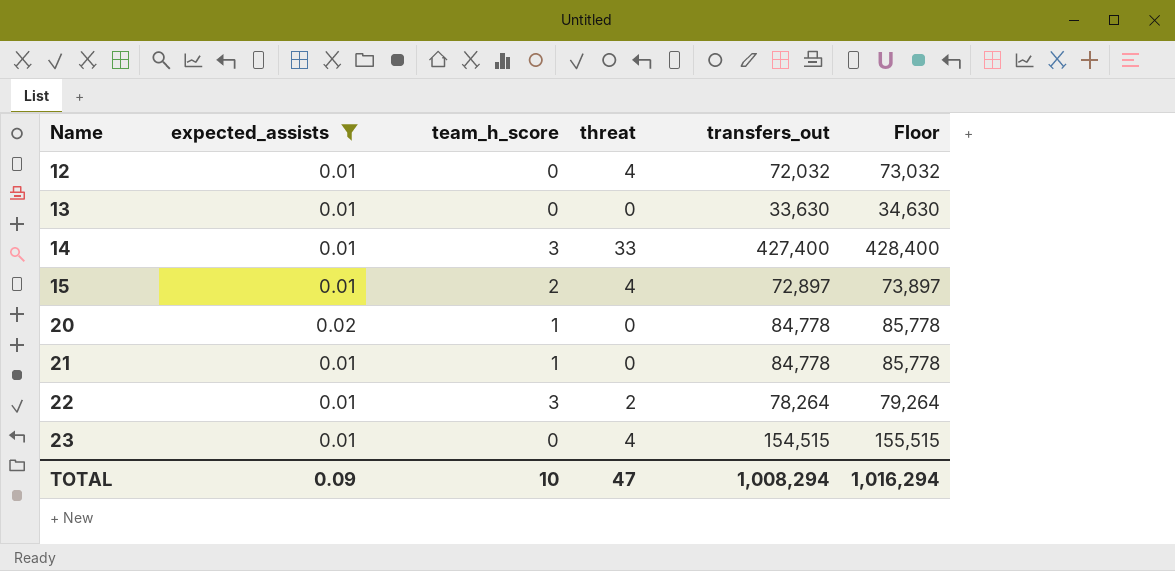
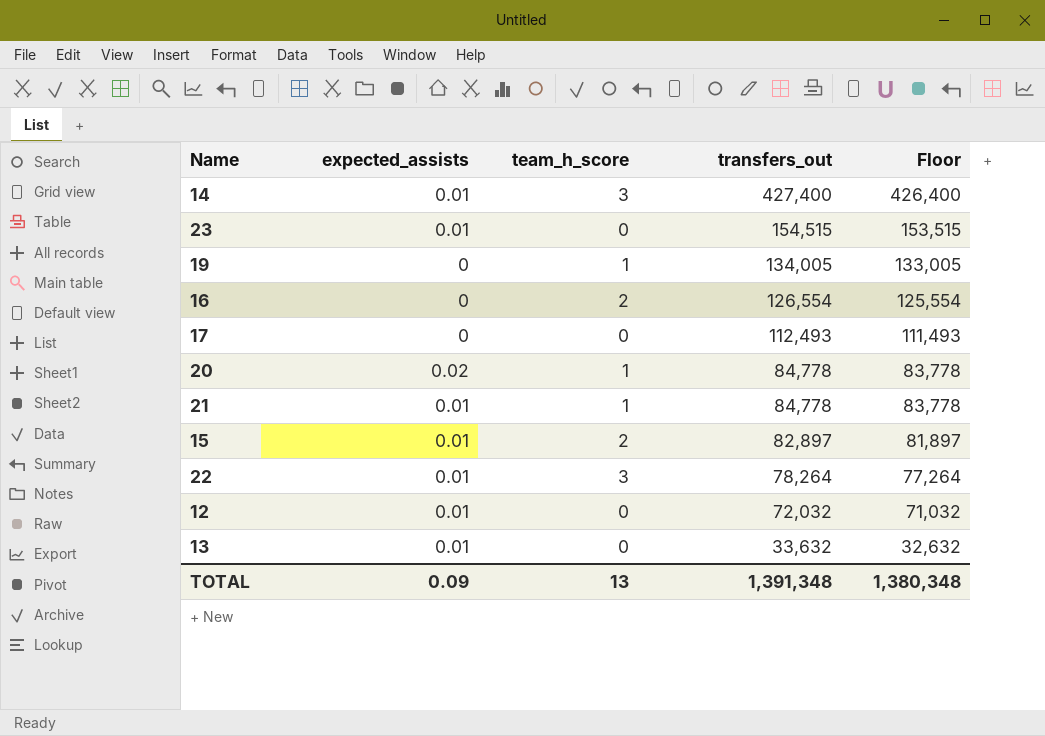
filter: expected_assists != 0 -> none
row order: Name ascending -> transfers_out descending
column threat | position: 4 -> none
column Floor | formula: [transfers_out] + 1000 -> [transfers_out] - 1000
15 | transfers_out: 72,897 -> 82,897
13 | transfers_out: 33,630 -> 33,632
TOTAL | team_h_score: 10 -> 13
TOTAL | transfers_out: 1,008,294 -> 1,391,348
TOTAL | Floor: 1,016,294 -> 1,380,348

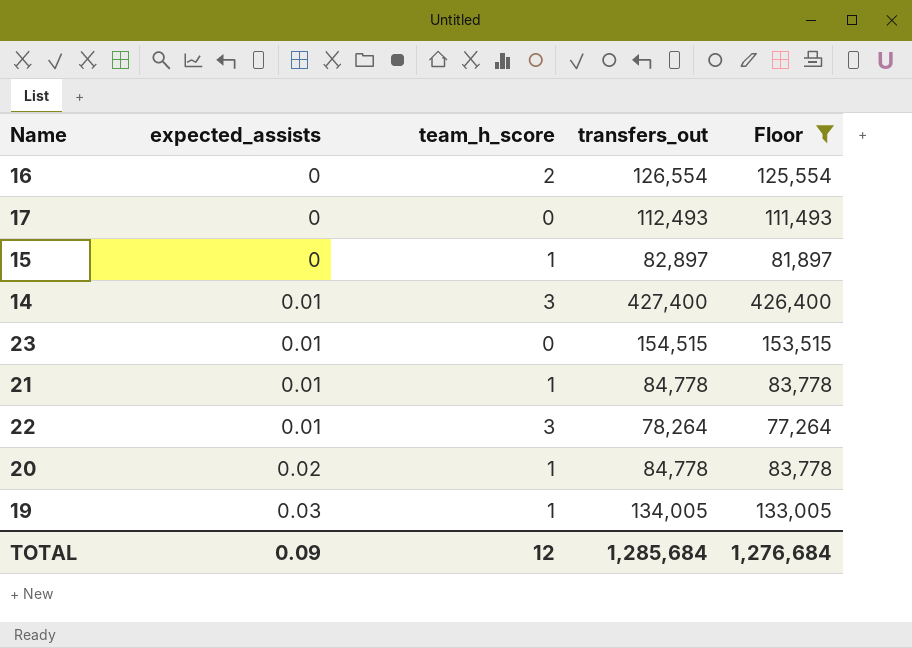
filter: none -> Floor >= 77,264
row order: transfers_out descending -> expected_assists ascending
15 | expected_assists: 0.01 -> 0
15 | team_h_score: 2 -> 1
19 | expected_assists: 0 -> 0.03
TOTAL | team_h_score: 13 -> 12
TOTAL | transfers_out: 1,391,348 -> 1,285,684
TOTAL | Floor: 1,380,348 -> 1,276,684

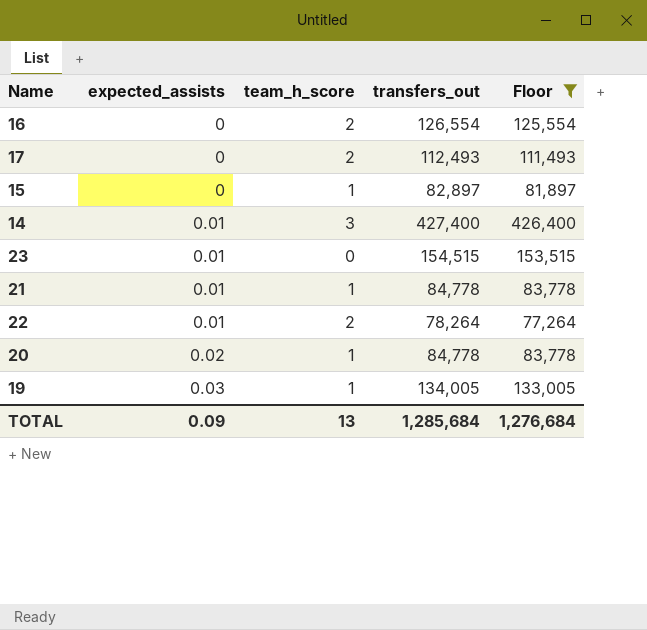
17 | team_h_score: 0 -> 2
22 | team_h_score: 3 -> 2
TOTAL | team_h_score: 12 -> 13

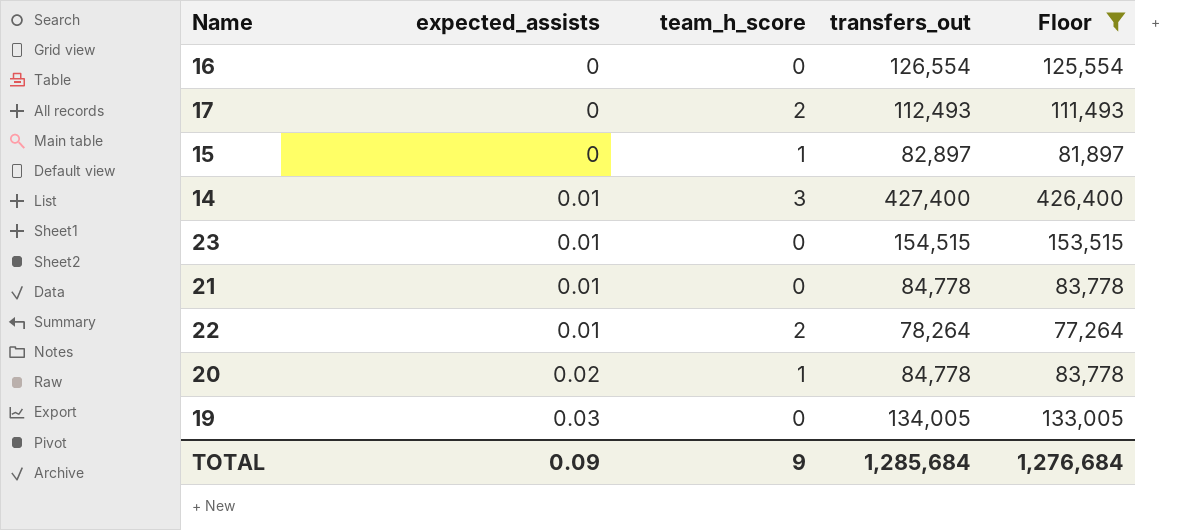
16 | team_h_score: 2 -> 0
21 | team_h_score: 1 -> 0
19 | team_h_score: 1 -> 0
TOTAL | team_h_score: 13 -> 9

